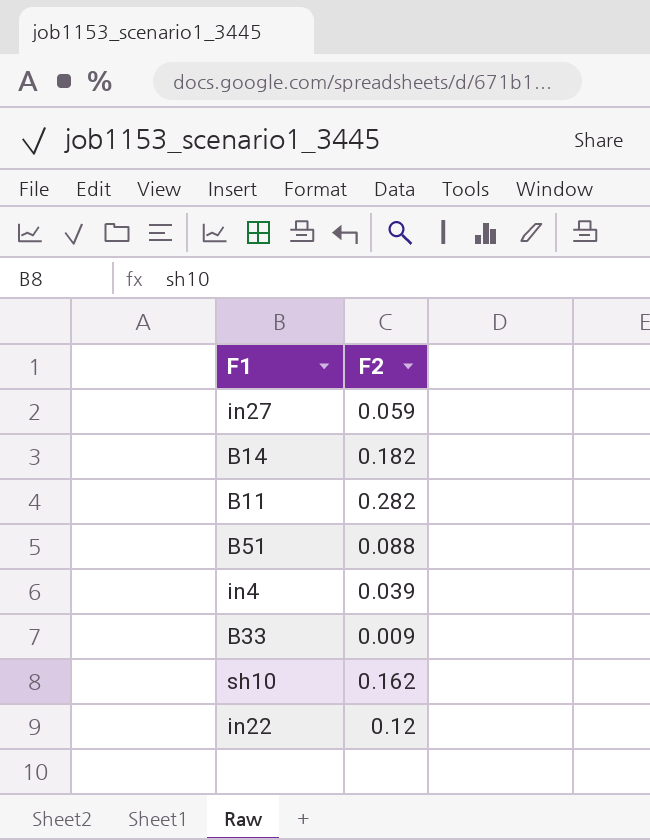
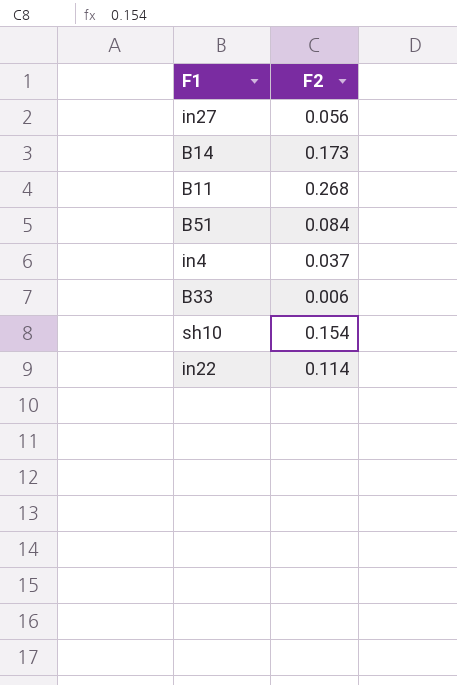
in27 | F2: 0.059 -> 0.056
B14 | F2: 0.182 -> 0.173
B11 | F2: 0.282 -> 0.268
B51 | F2: 0.088 -> 0.084
in4 | F2: 0.039 -> 0.037
B33 | F2: 0.009 -> 0.006
sh10 | F2: 0.162 -> 0.154
in22 | F2: 0.12 -> 0.114

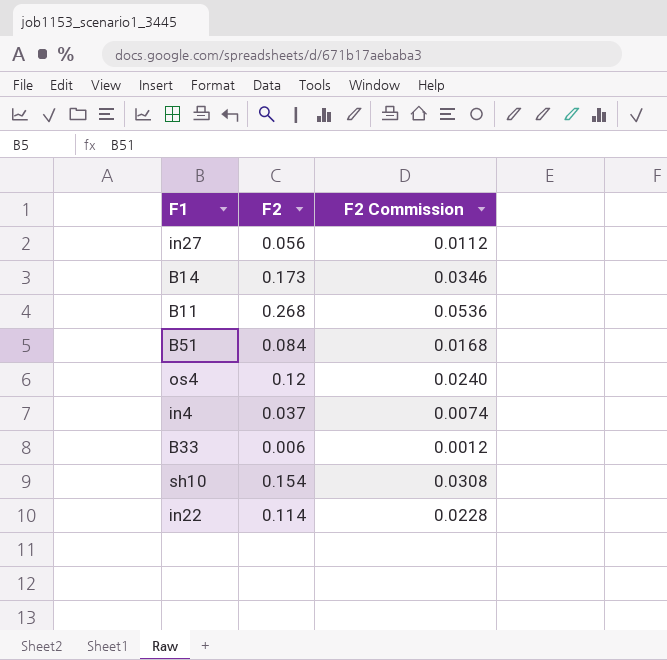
column F2 Commission | formula: none -> [F2] * 0.2
row os4: none -> 0.12 | 0.0240

